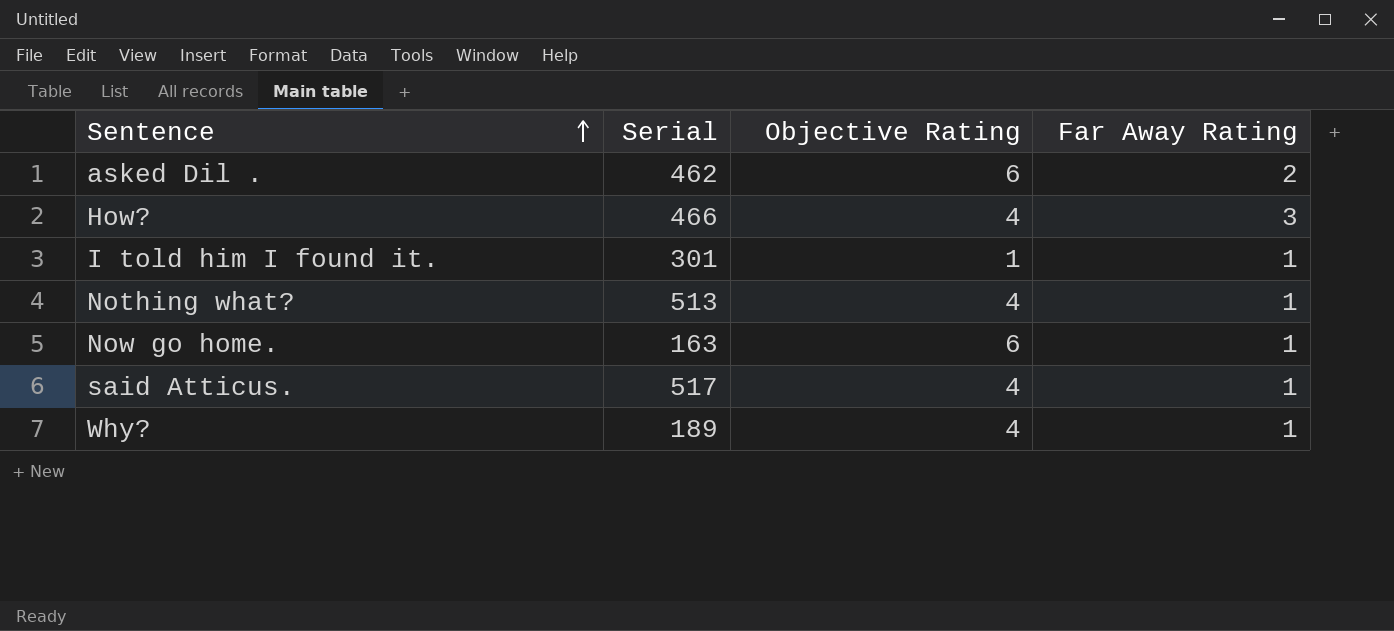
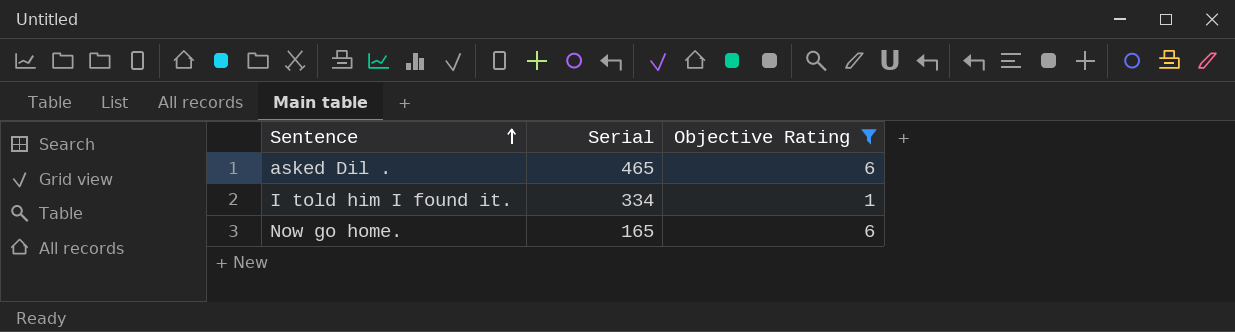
filter: none -> Objective Rating != 4
column Far Away Rating | position: 4 -> none
asked Dil . | Serial: 462 -> 465
I told him I found it. | Serial: 301 -> 334
Now go home. | Serial: 163 -> 165

